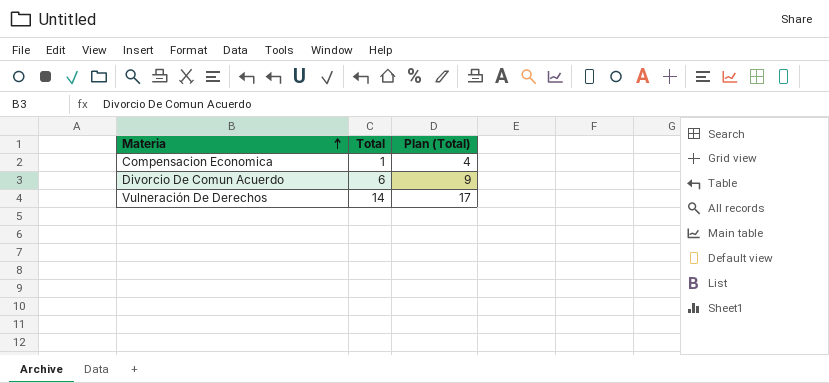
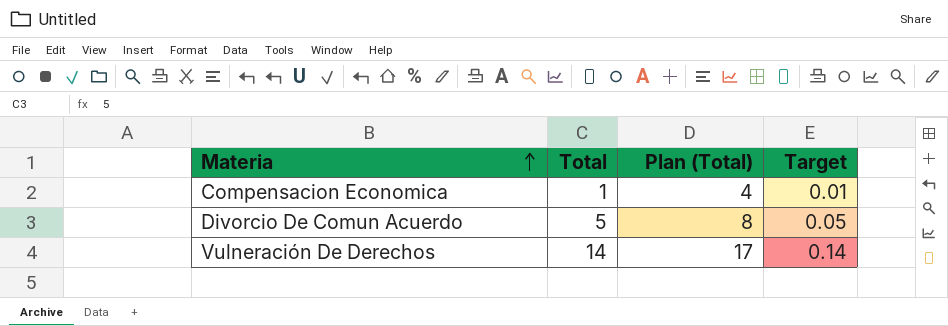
column Target | formula: none -> [Total] * 0.01
Divorcio De Comun Acuerdo | Total: 6 -> 5
Divorcio De Comun Acuerdo | Plan (Total): 9 -> 8

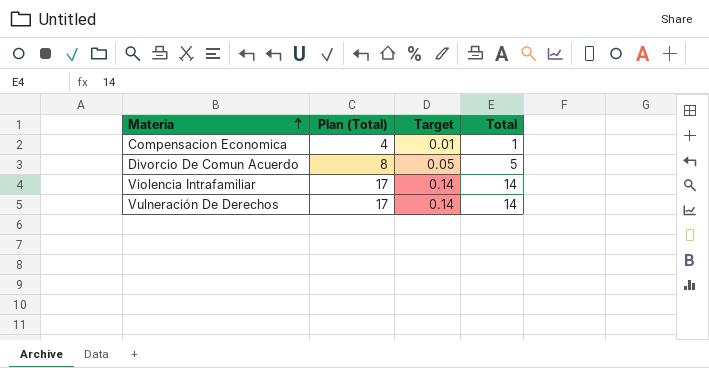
column Total | position: 2 -> 4
row Violencia Intrafamiliar: none -> 17 | 0.14 | 14

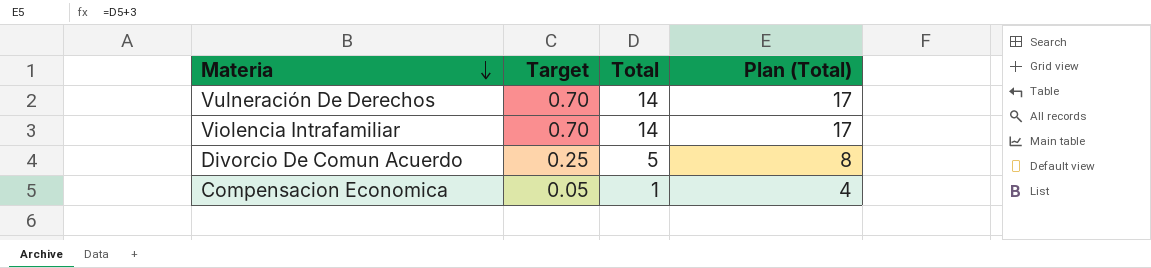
row order: Materia ascending -> Materia descending
column Target | formula: [Total] * 0.01 -> [Total] * 0.05
column Plan (Total) | position: 2 -> 4

